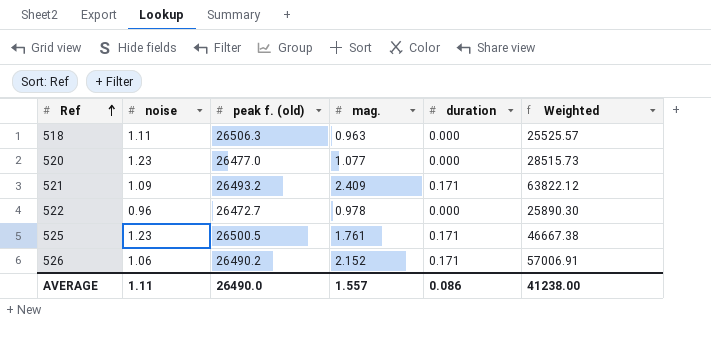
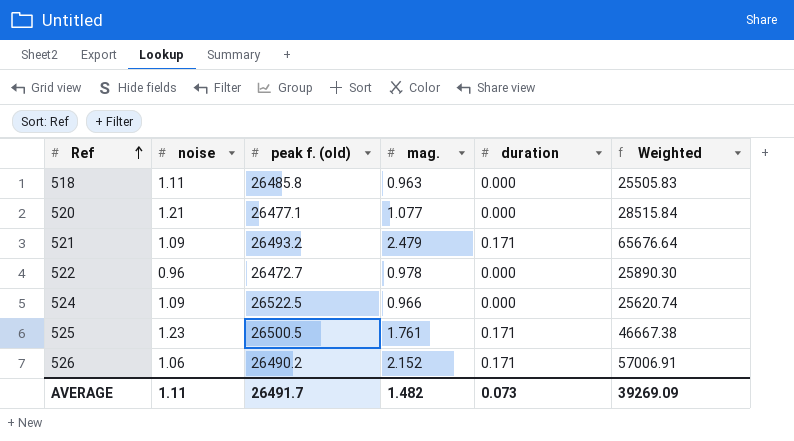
518 | peak f. (old): 26506.3 -> 26485.8
518 | Weighted: 25525.57 -> 25505.83
520 | noise: 1.23 -> 1.21
520 | peak f. (old): 26477.0 -> 26477.1
520 | Weighted: 28515.73 -> 28515.84
521 | mag.: 2.409 -> 2.479
521 | Weighted: 63822.12 -> 65676.64
row 524: none -> 1.09 | 26522.5 | 0.966 | 0.000 | 25620.74
AVERAGE | peak f. (old): 26490.0 -> 26491.7
AVERAGE | mag.: 1.557 -> 1.482
AVERAGE | duration: 0.086 -> 0.073
AVERAGE | Weighted: 41238.00 -> 39269.09

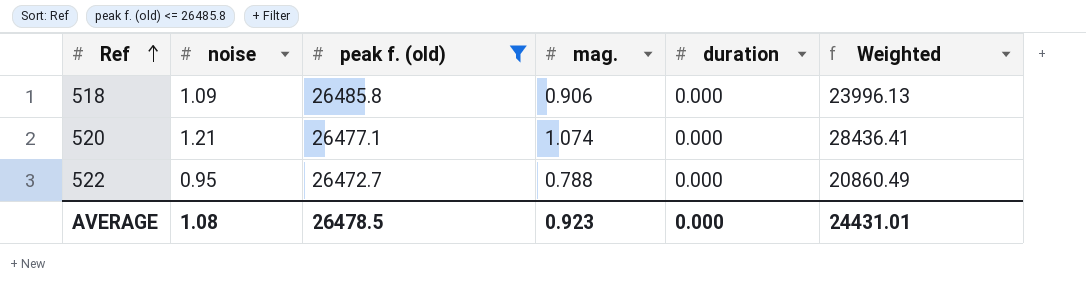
filter: none -> peak f. (old) <= 26485.8
518 | noise: 1.11 -> 1.09
518 | mag.: 0.963 -> 0.906
518 | Weighted: 25505.83 -> 23996.13
520 | mag.: 1.077 -> 1.074
520 | Weighted: 28515.84 -> 28436.41
522 | noise: 0.96 -> 0.95
522 | mag.: 0.978 -> 0.788
522 | Weighted: 25890.30 -> 20860.49
AVERAGE | noise: 1.11 -> 1.08
AVERAGE | peak f. (old): 26491.7 -> 26478.5
AVERAGE | mag.: 1.482 -> 0.923
AVERAGE | duration: 0.073 -> 0.000
AVERAGE | Weighted: 39269.09 -> 24431.01

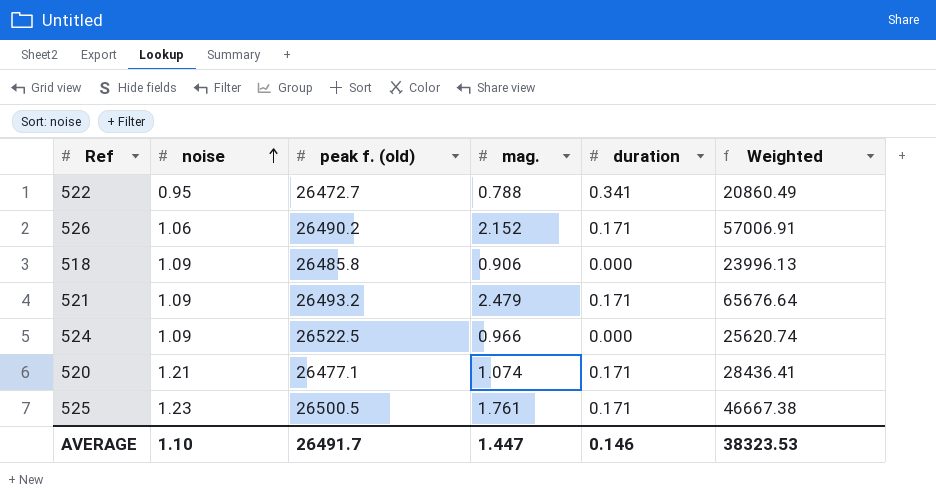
filter: peak f. (old) <= 26485.8 -> none
row order: Ref ascending -> noise ascending
522 | duration: 0.000 -> 0.341
520 | duration: 0.000 -> 0.171
AVERAGE | noise: 1.08 -> 1.10
AVERAGE | peak f. (old): 26478.5 -> 26491.7
AVERAGE | mag.: 0.923 -> 1.447
AVERAGE | duration: 0.000 -> 0.146
AVERAGE | Weighted: 24431.01 -> 38323.53

